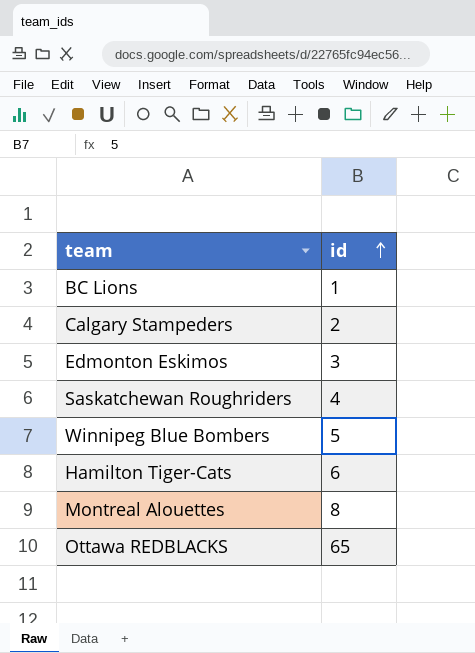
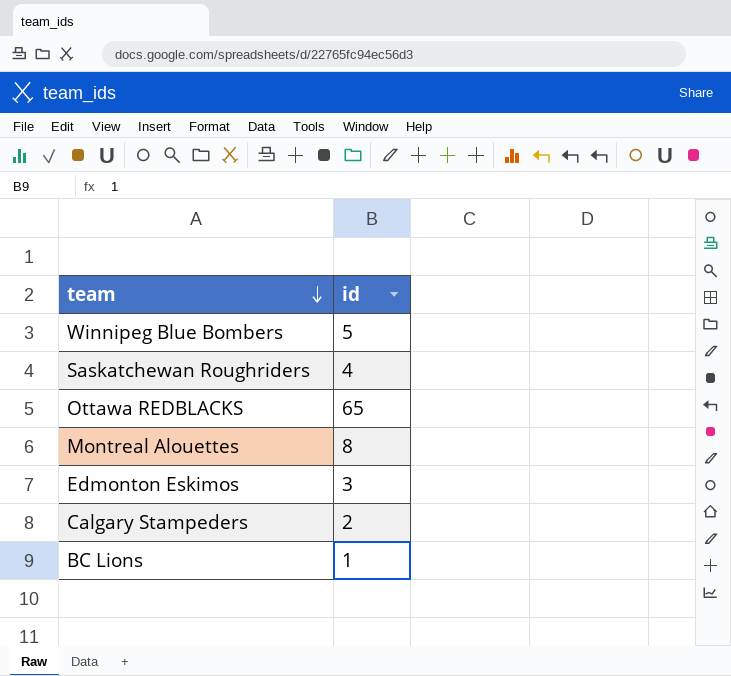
row order: id ascending -> team descending
row Hamilton Tiger-Cats: 6 -> none

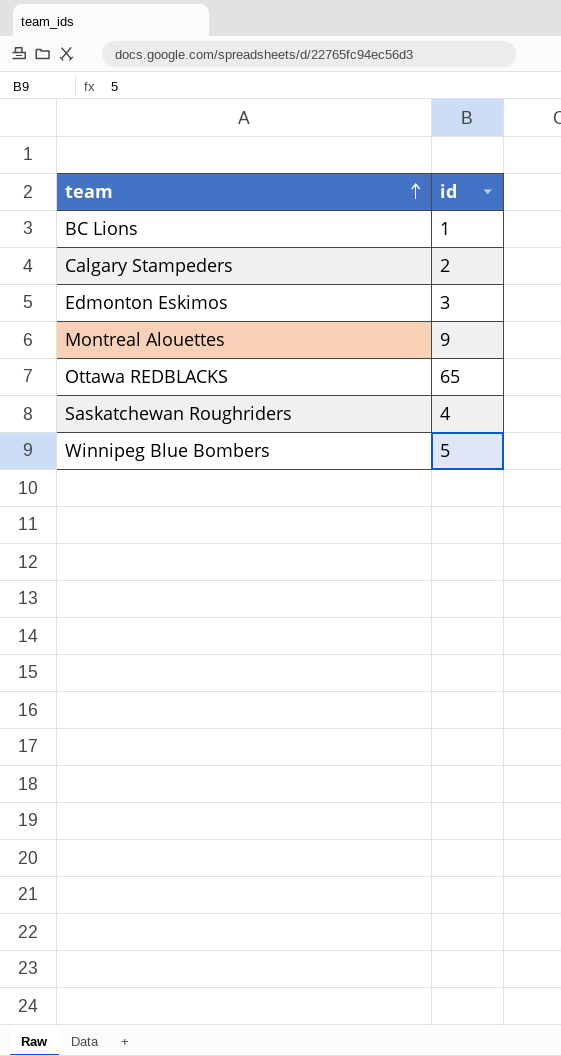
row order: team descending -> team ascending
Montreal Alouettes | id: 8 -> 9

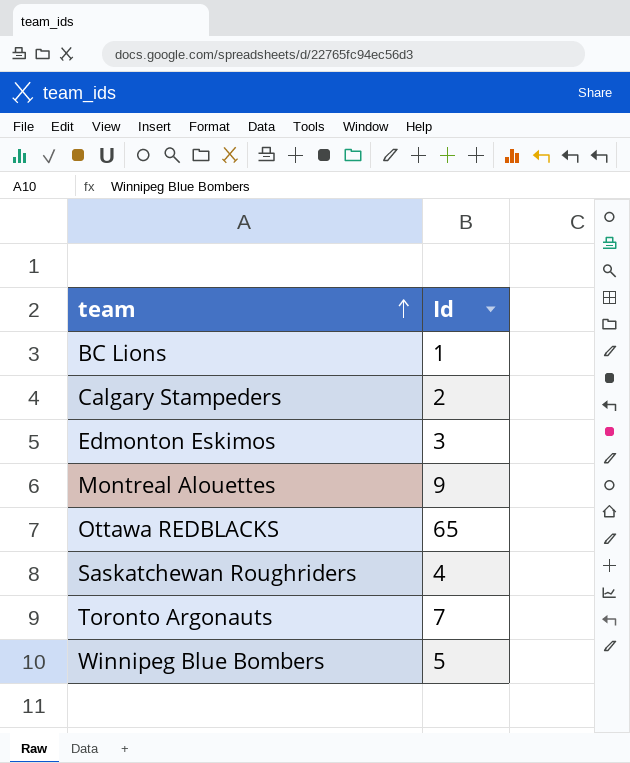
column name: id -> Id
row Toronto Argonauts: none -> 7

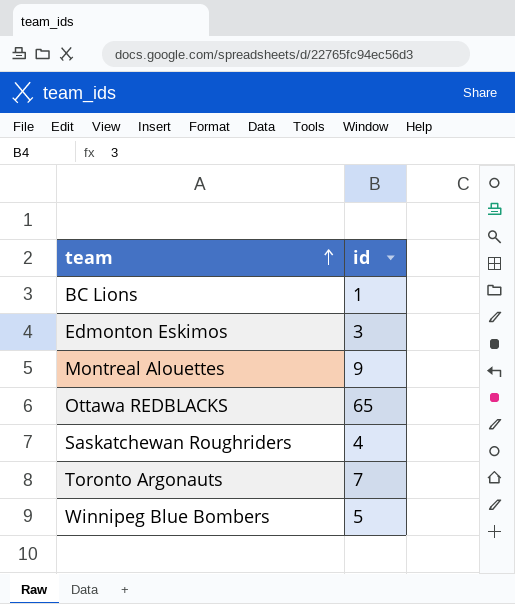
column name: Id -> id
row Calgary Stampeders: 2 -> none

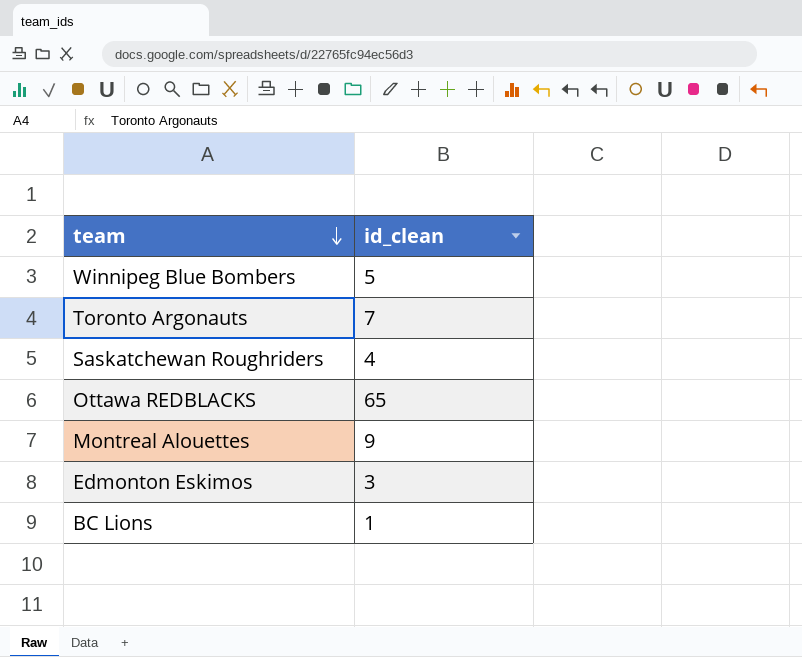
row order: team ascending -> team descending
column name: id -> id_clean

